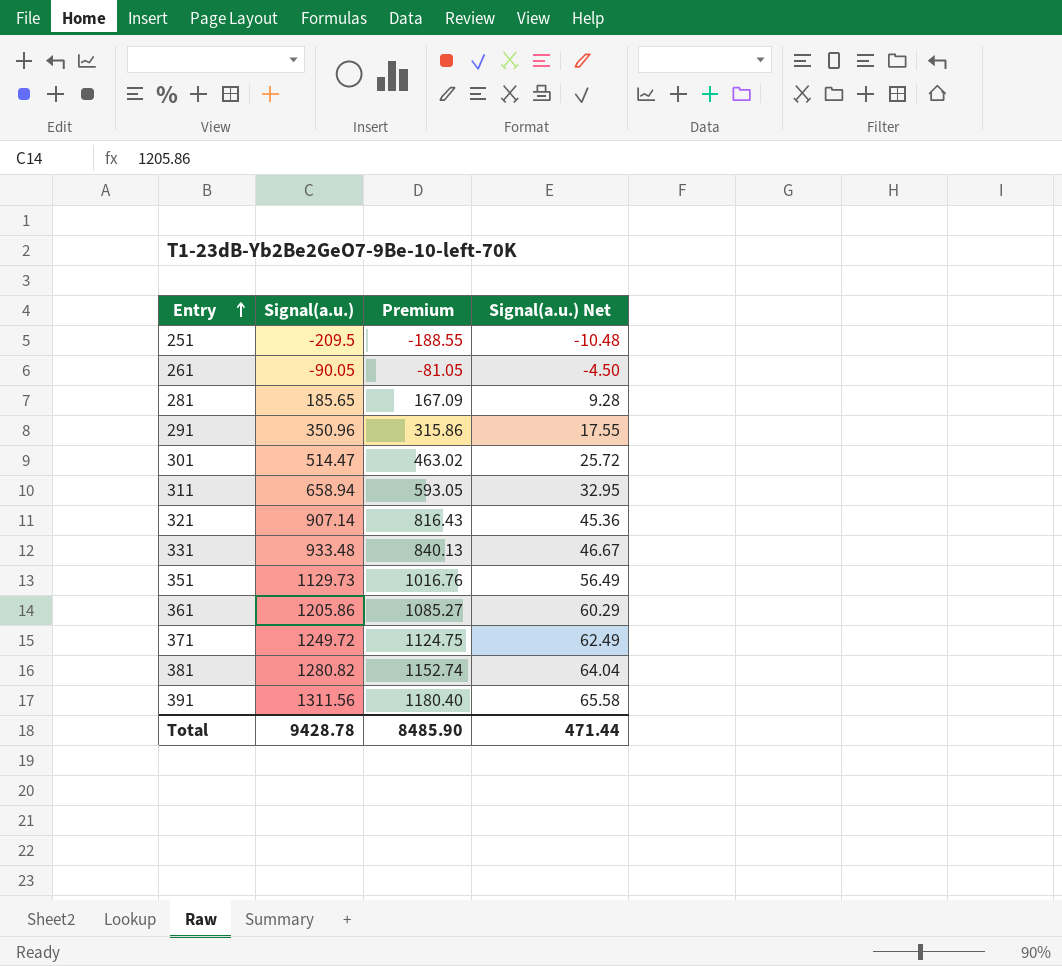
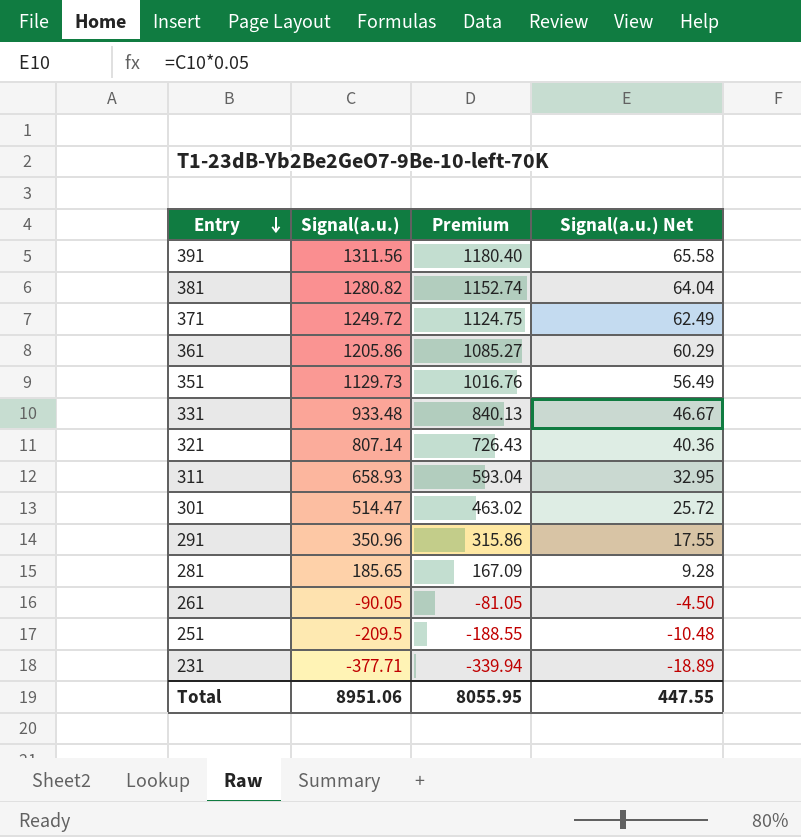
row order: Entry ascending -> Entry descending
321 | Signal(a.u.): 907.14 -> 807.14
321 | Premium: 816.43 -> 726.43
321 | Signal(a.u.) Net: 45.36 -> 40.36
311 | Signal(a.u.): 658.94 -> 658.93
311 | Premium: 593.05 -> 593.04
row 231: none -> -377.71 | -339.94 | -18.89
Total | Signal(a.u.): 9428.78 -> 8951.06
Total | Premium: 8485.90 -> 8055.95
Total | Signal(a.u.) Net: 471.44 -> 447.55

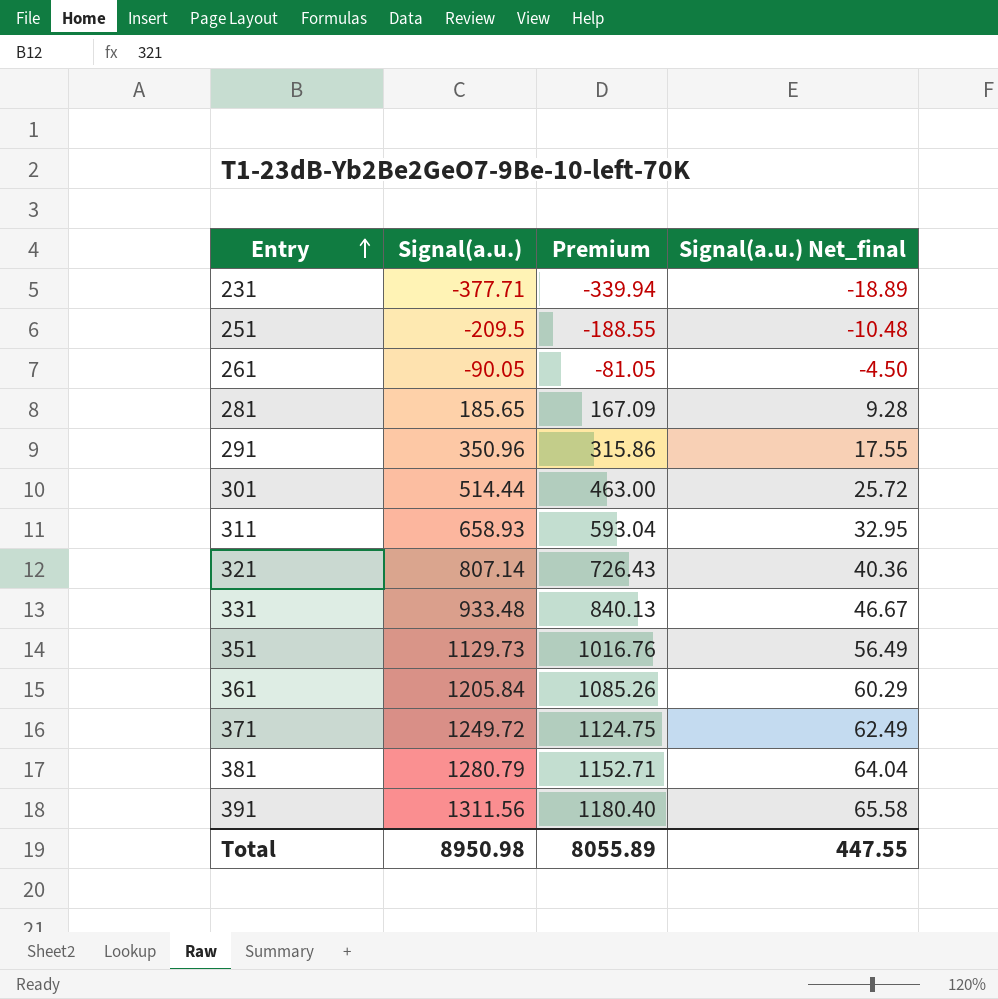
row order: Entry descending -> Entry ascending
column name: Signal(a.u.) Net -> Signal(a.u.) Net_final
301 | Signal(a.u.): 514.47 -> 514.44
301 | Premium: 463.02 -> 463.00
361 | Signal(a.u.): 1205.86 -> 1205.84
361 | Premium: 1085.27 -> 1085.26
381 | Signal(a.u.): 1280.82 -> 1280.79
381 | Premium: 1152.74 -> 1152.71
Total | Signal(a.u.): 8951.06 -> 8950.98
Total | Premium: 8055.95 -> 8055.89

